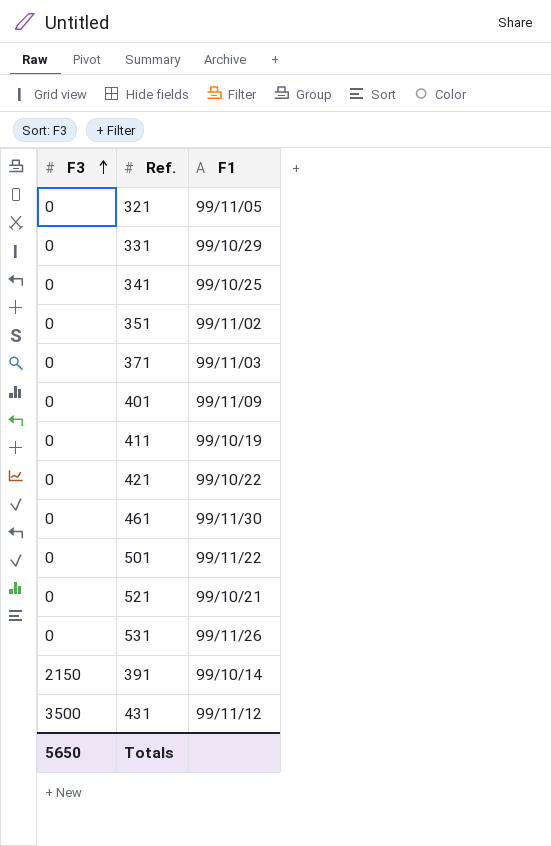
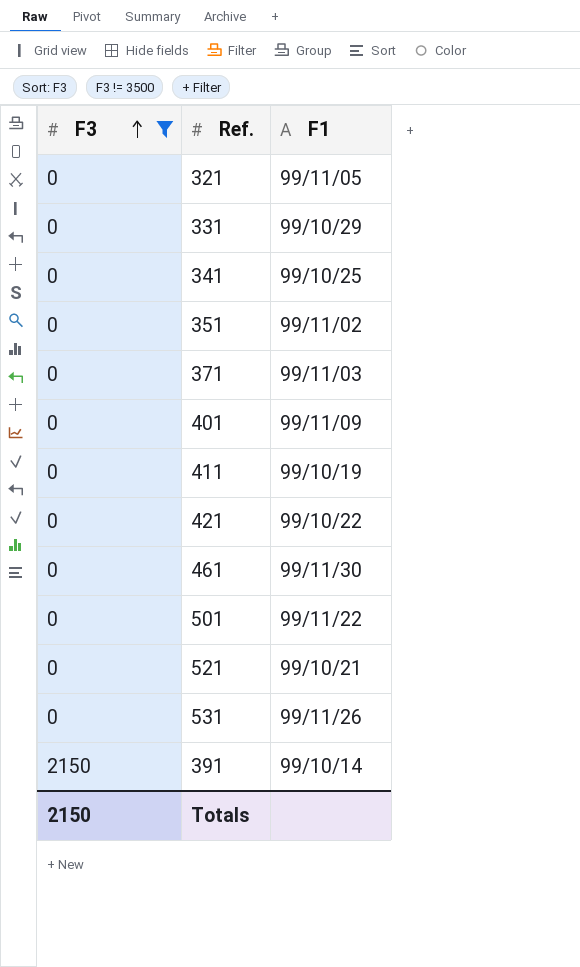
filter: none -> F3 != 3500
Totals | F3: 5650 -> 2150

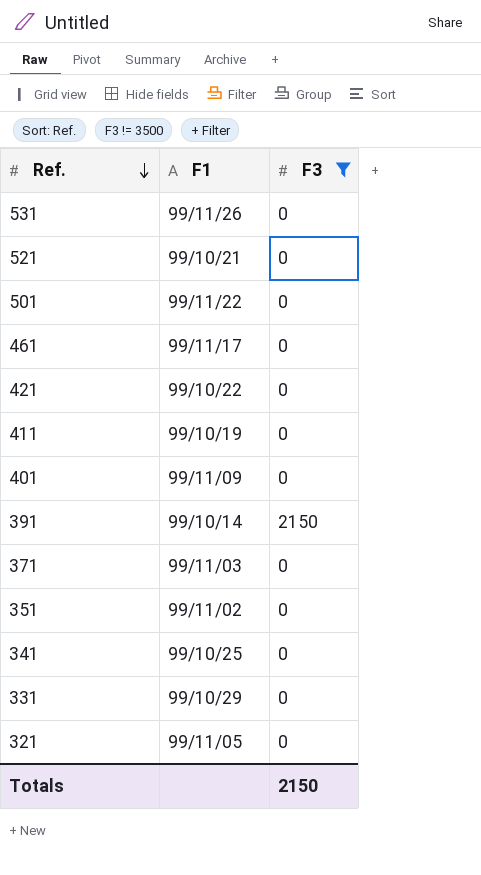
row order: F3 ascending -> Ref. descending
column F3 | position: 1 -> 3
461 | F1: 99/11/30 -> 99/11/17

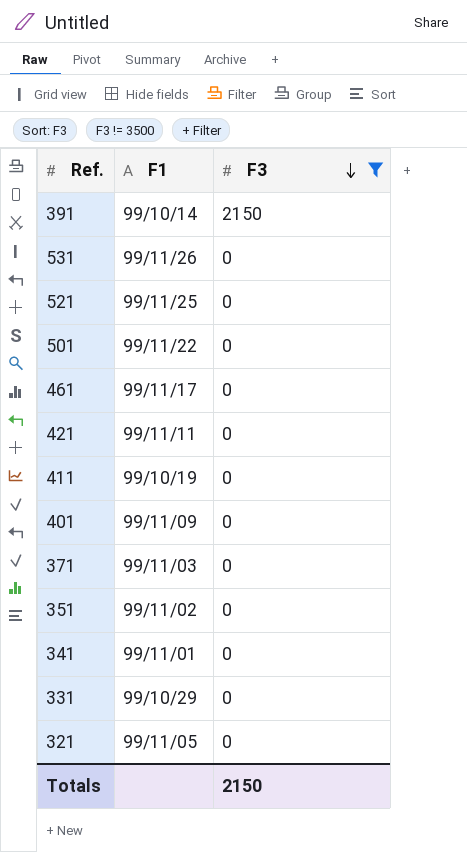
row order: Ref. descending -> F3 descending
521 | F1: 99/10/21 -> 99/11/25
421 | F1: 99/10/22 -> 99/11/11
341 | F1: 99/10/25 -> 99/11/01

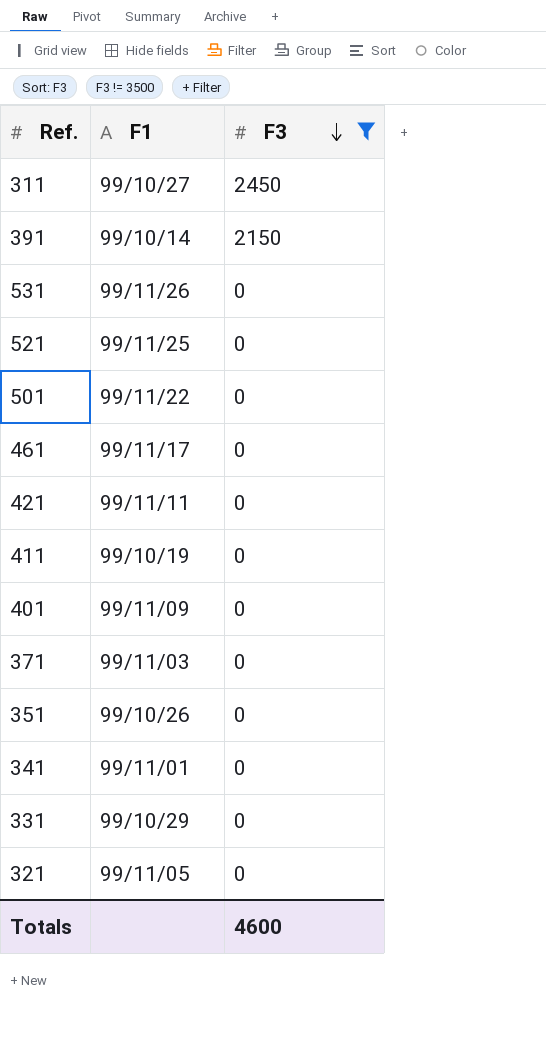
row 311: none -> 99/10/27 | 2450
351 | F1: 99/11/02 -> 99/10/26
Totals | F3: 2150 -> 4600

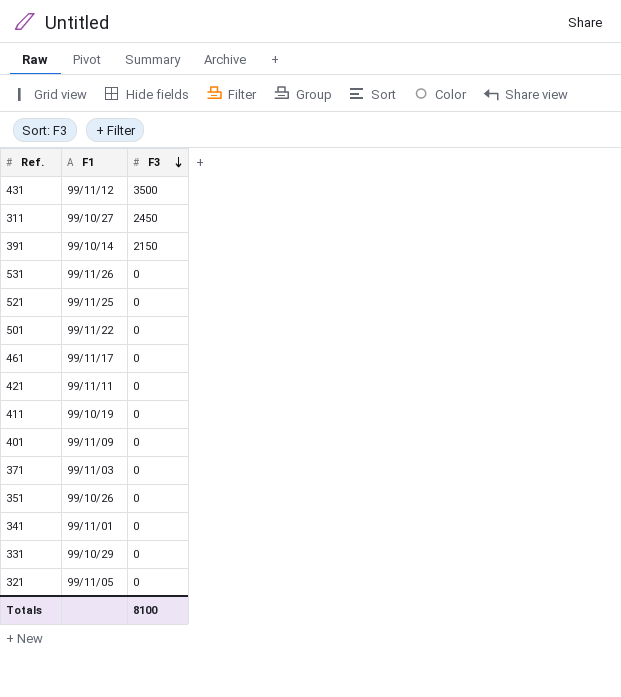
filter: F3 != 3500 -> none
Totals | F3: 4600 -> 8100

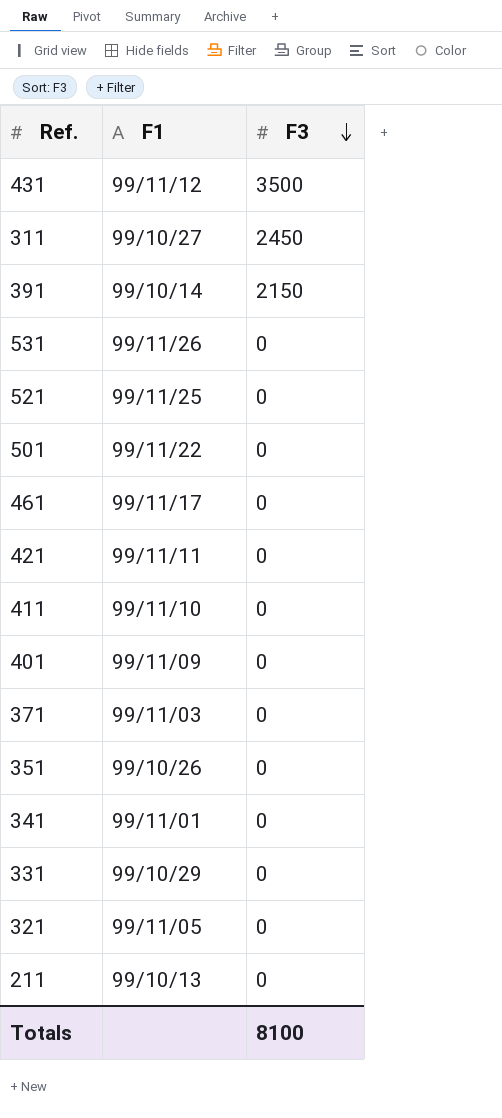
411 | F1: 99/10/19 -> 99/11/10
row 211: none -> 99/10/13 | 0

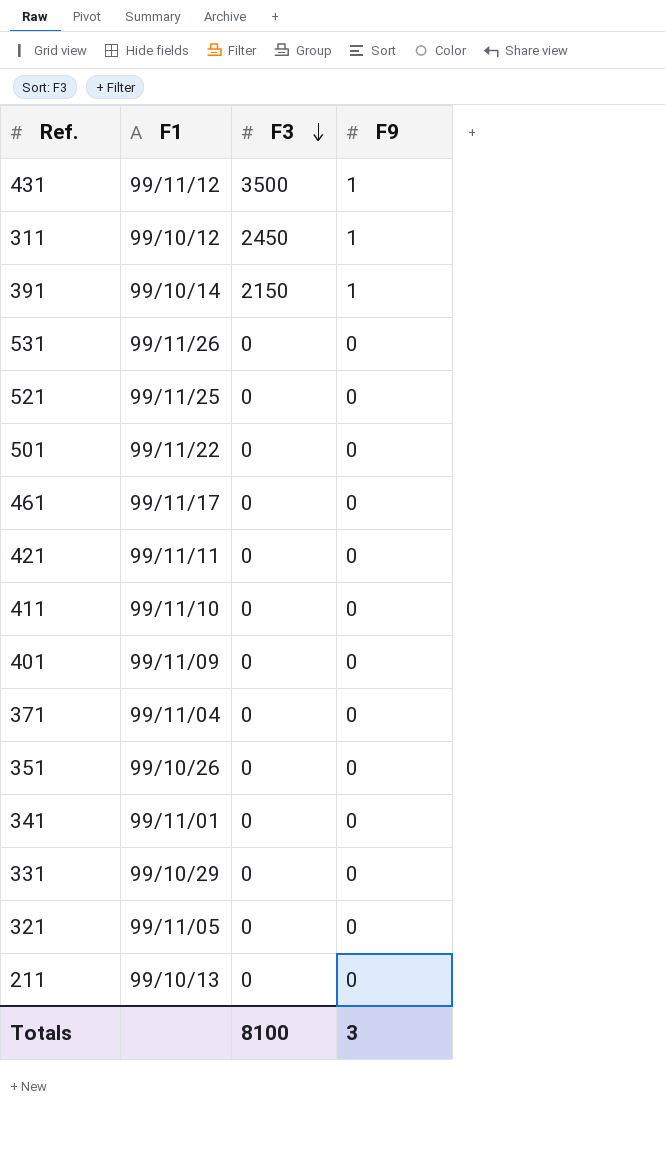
column F9 | position: none -> 4
311 | F1: 99/10/27 -> 99/10/12
371 | F1: 99/11/03 -> 99/11/04

